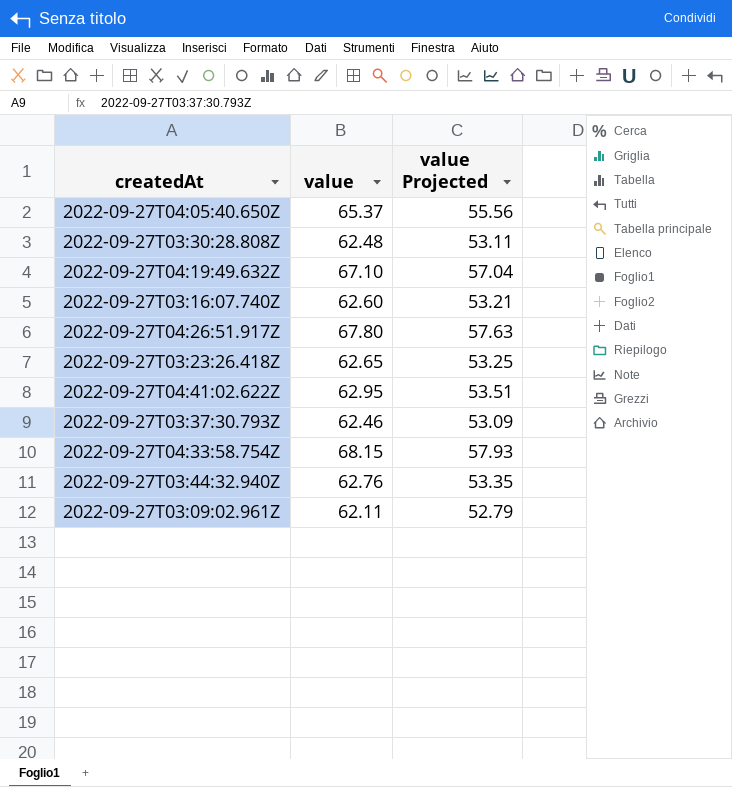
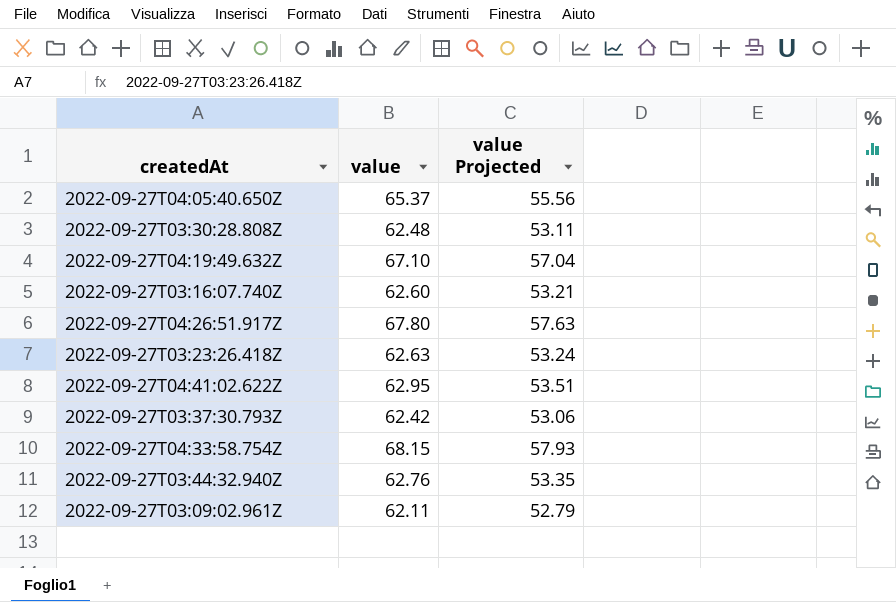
2022-09-27T03:23:26.418Z | value: 62.65 -> 62.63
2022-09-27T03:23:26.418Z | value Projected: 53.25 -> 53.24
2022-09-27T03:37:30.793Z | value: 62.46 -> 62.42
2022-09-27T03:37:30.793Z | value Projected: 53.09 -> 53.06

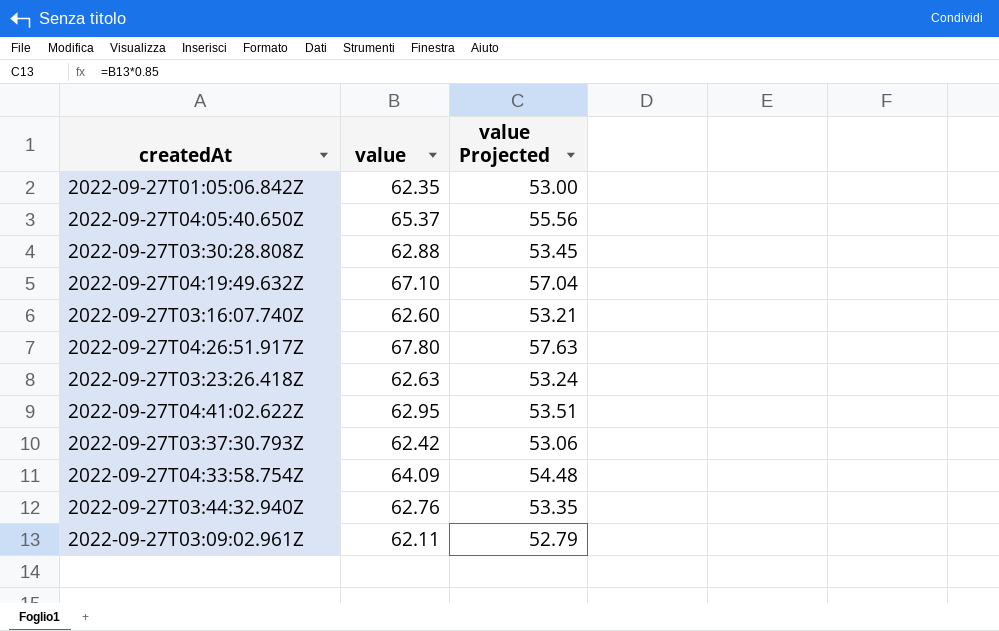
row 2022-09-27T01:05:06.842Z: none -> 62.35 | 53.00
2022-09-27T03:30:28.808Z | value: 62.48 -> 62.88
2022-09-27T03:30:28.808Z | value Projected: 53.11 -> 53.45
2022-09-27T04:33:58.754Z | value: 68.15 -> 64.09
2022-09-27T04:33:58.754Z | value Projected: 57.93 -> 54.48

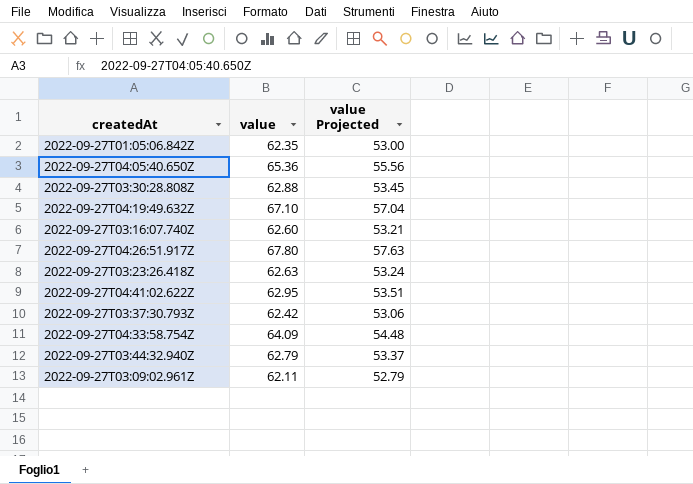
2022-09-27T04:05:40.650Z | value: 65.37 -> 65.36
2022-09-27T03:44:32.940Z | value: 62.76 -> 62.79
2022-09-27T03:44:32.940Z | value Projected: 53.35 -> 53.37

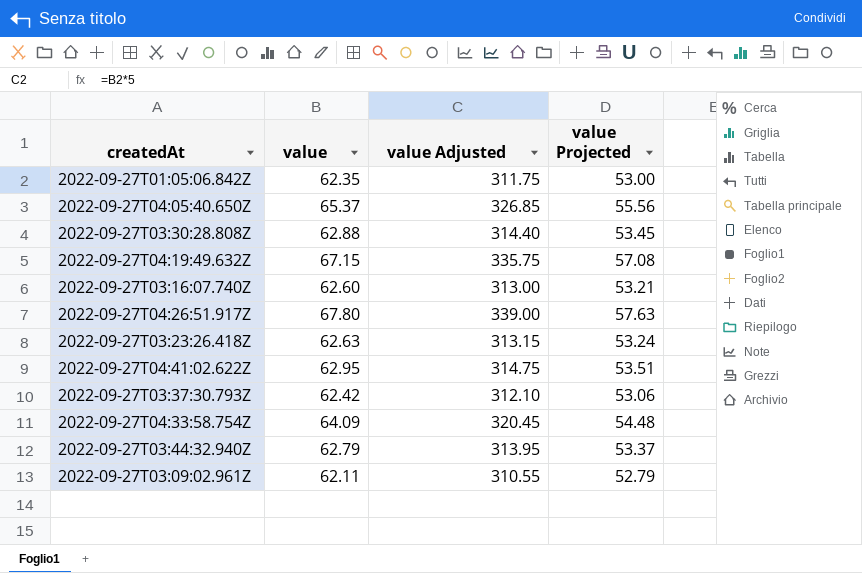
column value Adjusted | formula: none -> [value] * 5
2022-09-27T04:05:40.650Z | value: 65.36 -> 65.37
2022-09-27T04:19:49.632Z | value: 67.10 -> 67.15
2022-09-27T04:19:49.632Z | value Projected: 57.04 -> 57.08

